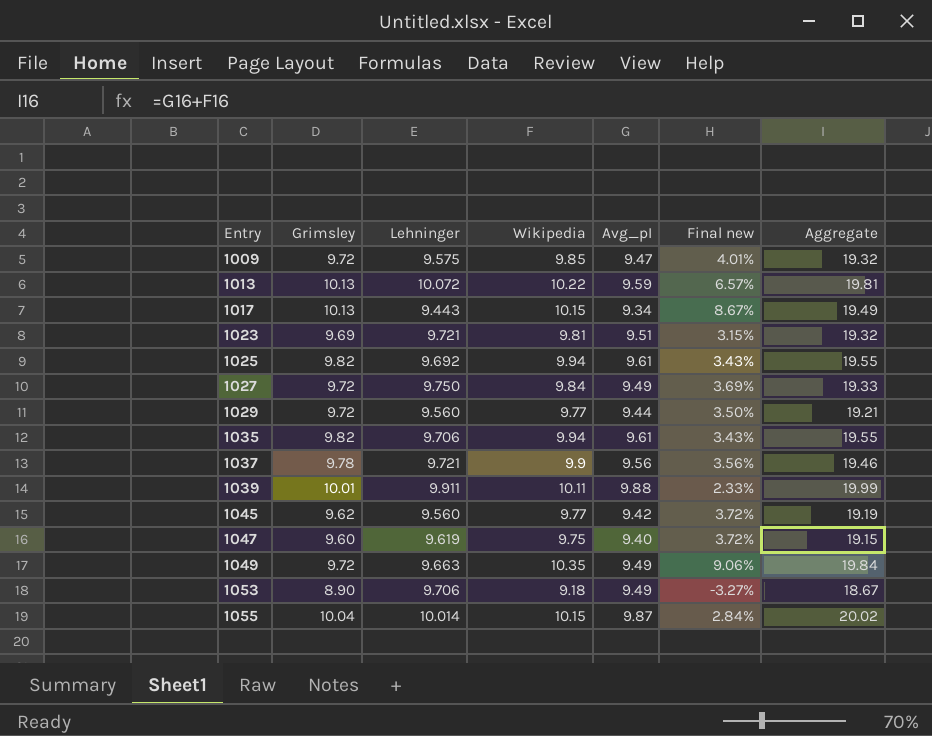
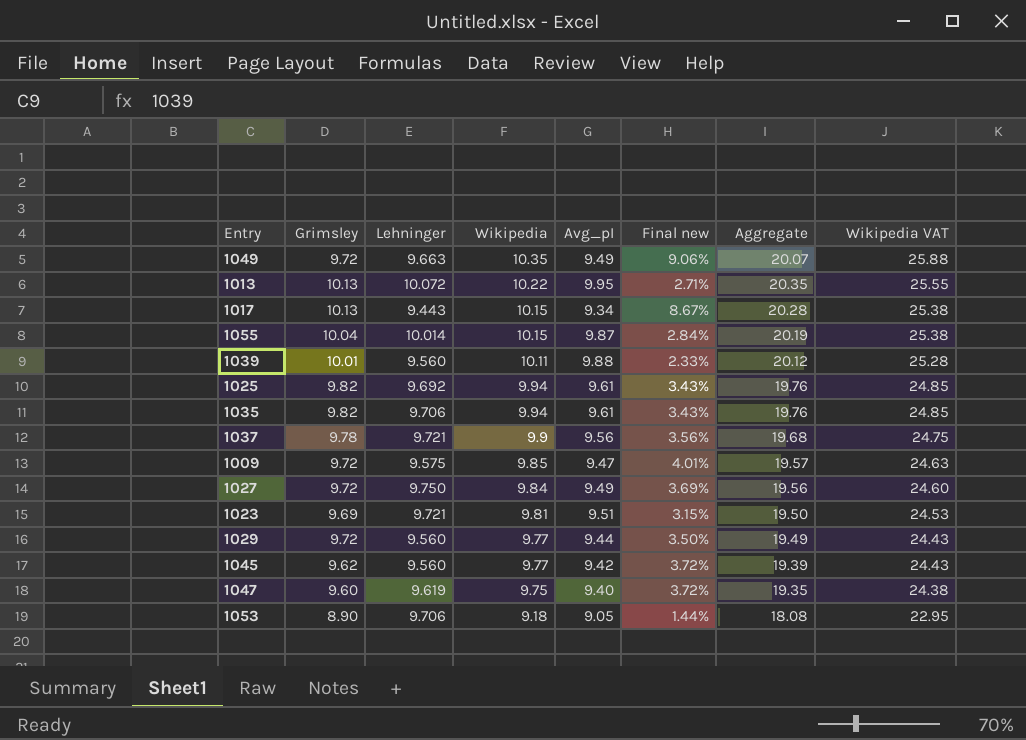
row order: Entry ascending -> Wikipedia descending
column Aggregate | formula: [Wikipedia] + [Avg_pI] -> [Grimsley] + [Wikipedia]
column Wikipedia VAT | formula: none -> [Wikipedia] * 2.5
1013 | Avg_pI: 9.59 -> 9.95
1013 | Final new: 6.57% -> 2.71%
1039 | Lehninger: 9.911 -> 9.560
1053 | Avg_pI: 9.49 -> 9.05
1053 | Final new: -3.27% -> 1.44%

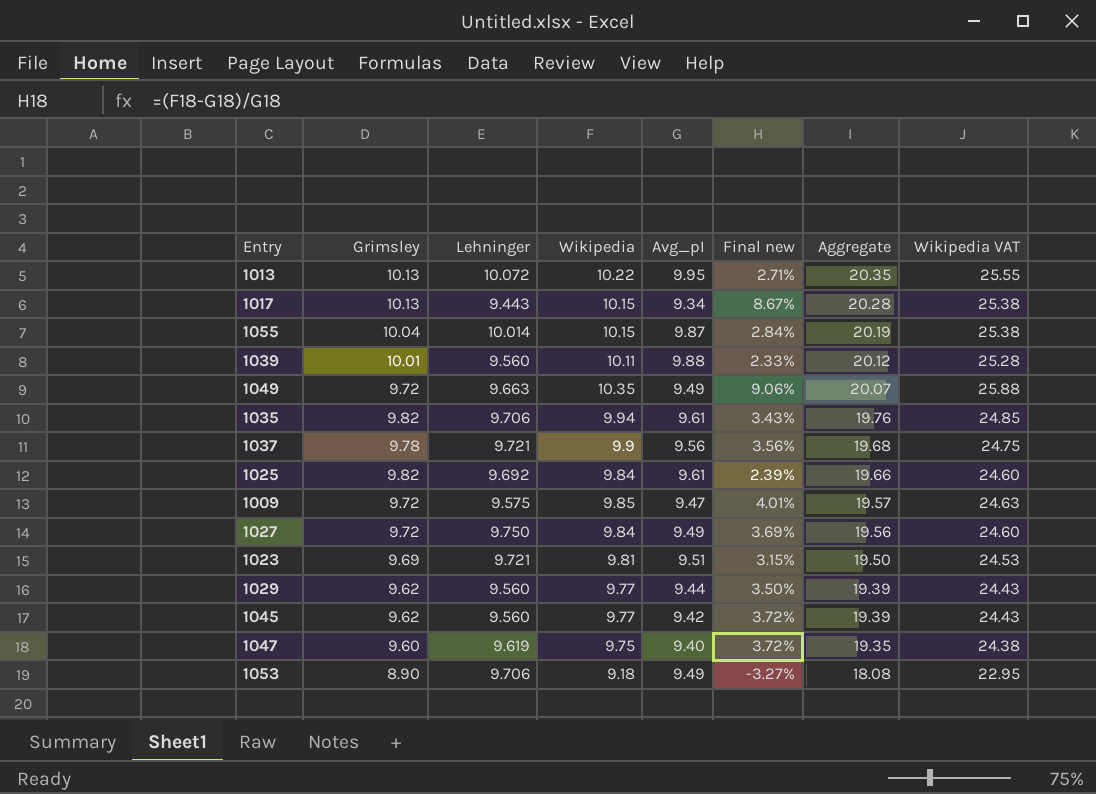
row order: Wikipedia descending -> Aggregate descending
1025 | Wikipedia: 9.94 -> 9.84
1025 | Final new: 3.43% -> 2.39%
1025 | Aggregate: 19.76 -> 19.66
1025 | Wikipedia VAT: 24.85 -> 24.60
1029 | Grimsley: 9.72 -> 9.62
1029 | Aggregate: 19.49 -> 19.39
1053 | Avg_pI: 9.05 -> 9.49
1053 | Final new: 1.44% -> -3.27%

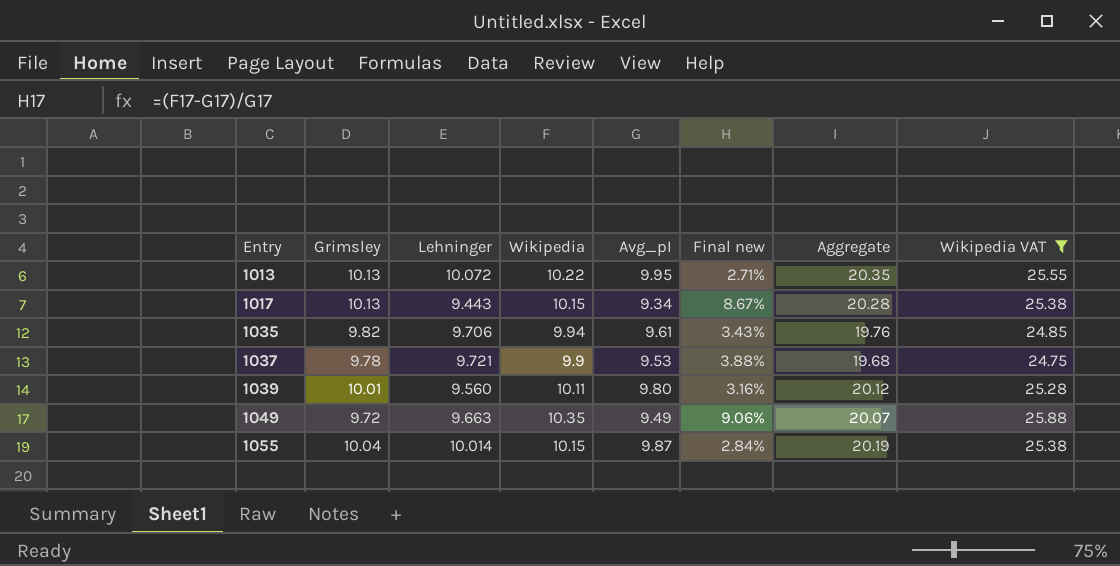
filter: none -> Wikipedia VAT >= 24.75
row order: Aggregate descending -> Entry ascending
1037 | Avg_pI: 9.56 -> 9.53
1037 | Final new: 3.56% -> 3.88%
1039 | Avg_pI: 9.88 -> 9.80
1039 | Final new: 2.33% -> 3.16%

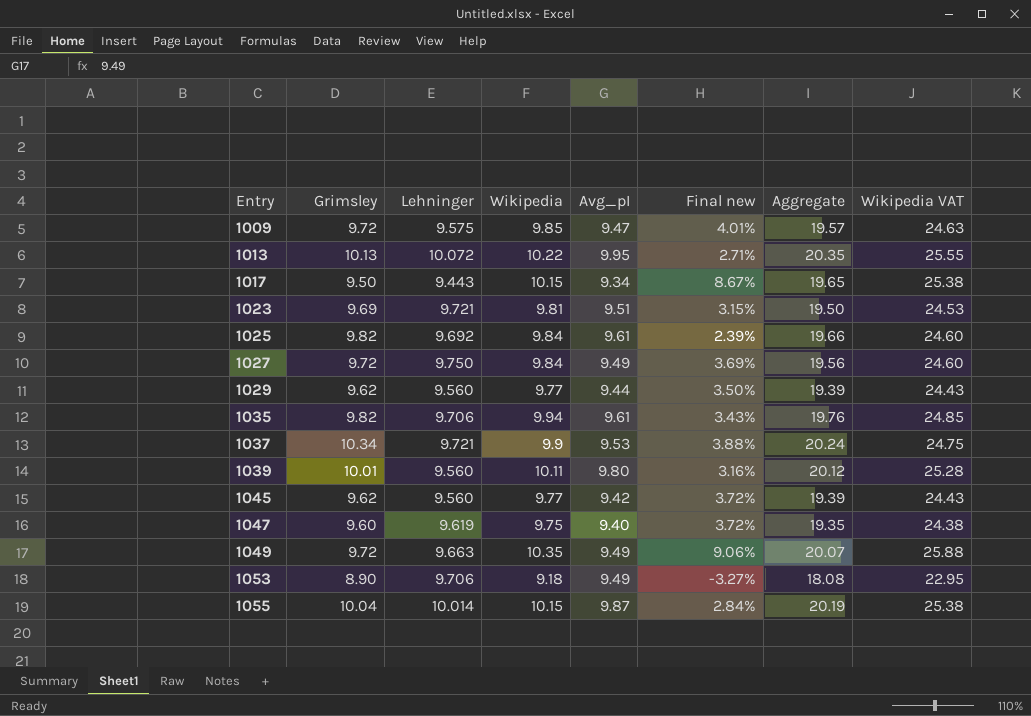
filter: Wikipedia VAT >= 24.75 -> none
1017 | Grimsley: 10.13 -> 9.50
1017 | Aggregate: 20.28 -> 19.65
1037 | Grimsley: 9.78 -> 10.34
1037 | Aggregate: 19.68 -> 20.24

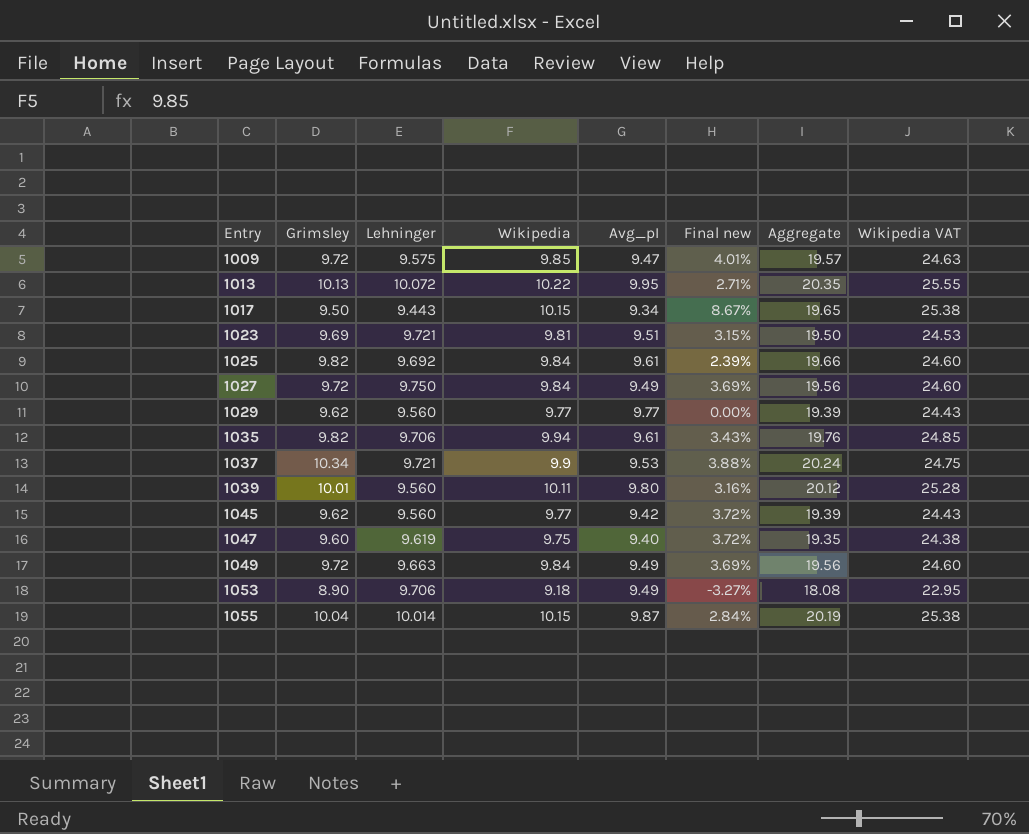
1029 | Avg_pI: 9.44 -> 9.77
1029 | Final new: 3.50% -> 0.00%
1049 | Wikipedia: 10.35 -> 9.84
1049 | Final new: 9.06% -> 3.69%
1049 | Aggregate: 20.07 -> 19.56
1049 | Wikipedia VAT: 25.88 -> 24.60

